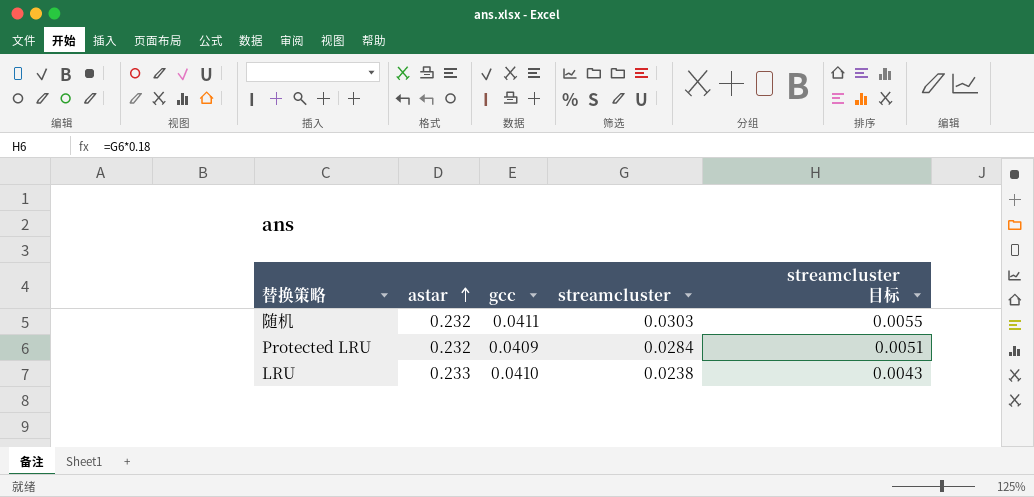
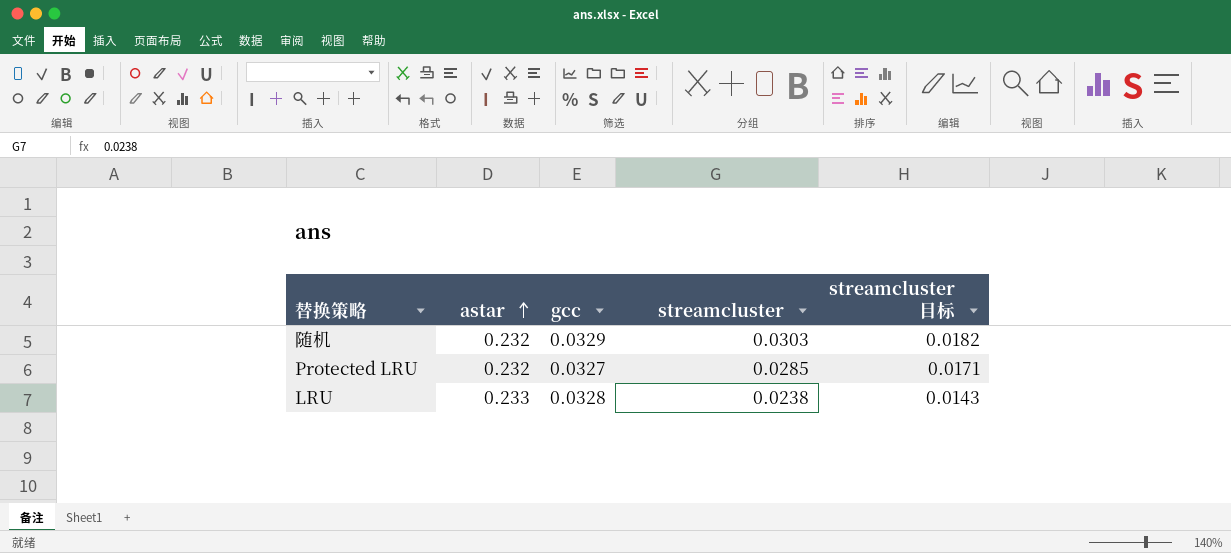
column streamcluster 目标 | formula: [streamcluster] * 0.18 -> [streamcluster] * 0.6
随机 | gcc: 0.0411 -> 0.0329
Protected LRU | gcc: 0.0409 -> 0.0327
Protected LRU | streamcluster: 0.0284 -> 0.0285
LRU | gcc: 0.0410 -> 0.0328

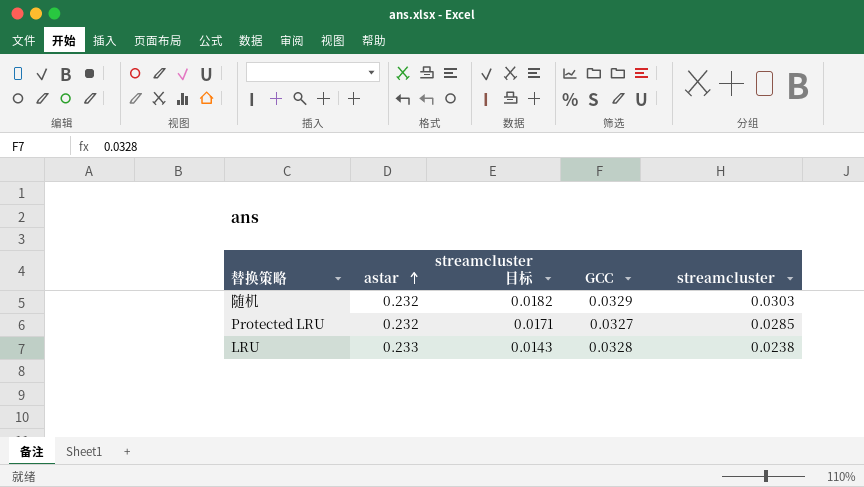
column streamcluster 目标 | position: 5 -> 3
column name: gcc -> GCC

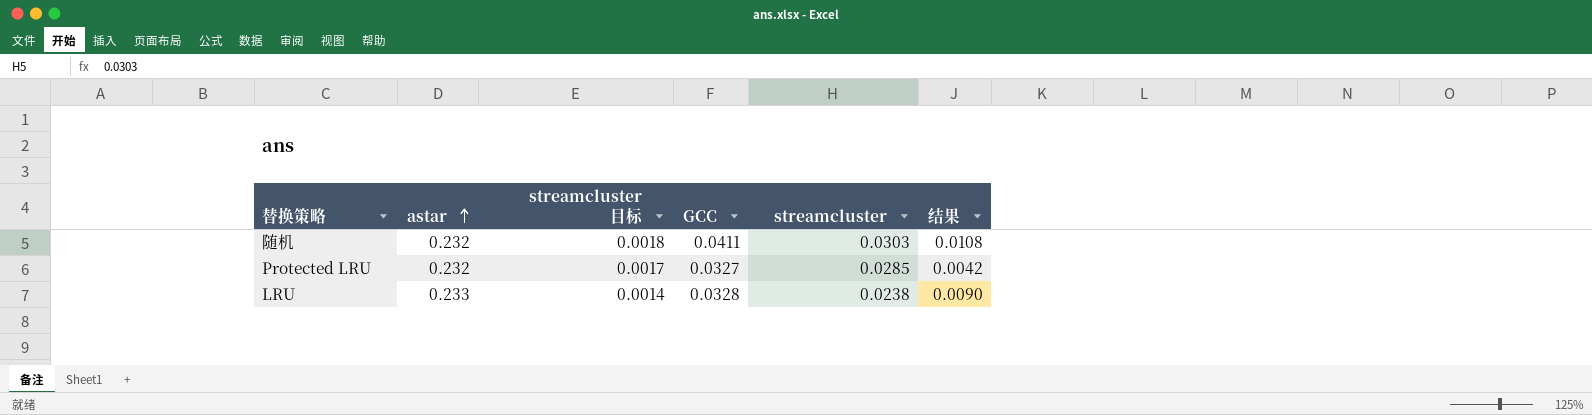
column streamcluster 目标 | formula: [streamcluster] * 0.6 -> [streamcluster] * 0.06
column 结果 | formula: none -> [GCC] - [streamcluster]
随机 | GCC: 0.0329 -> 0.0411

